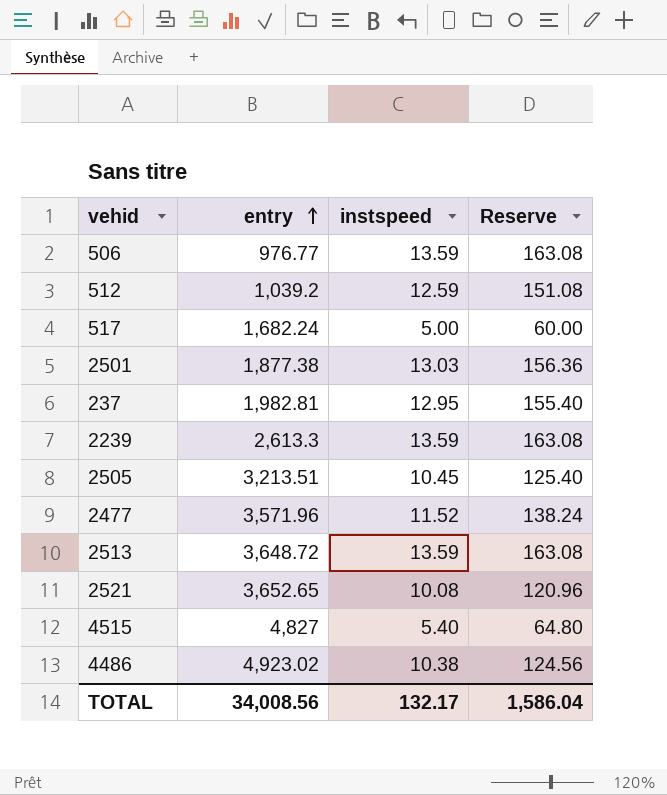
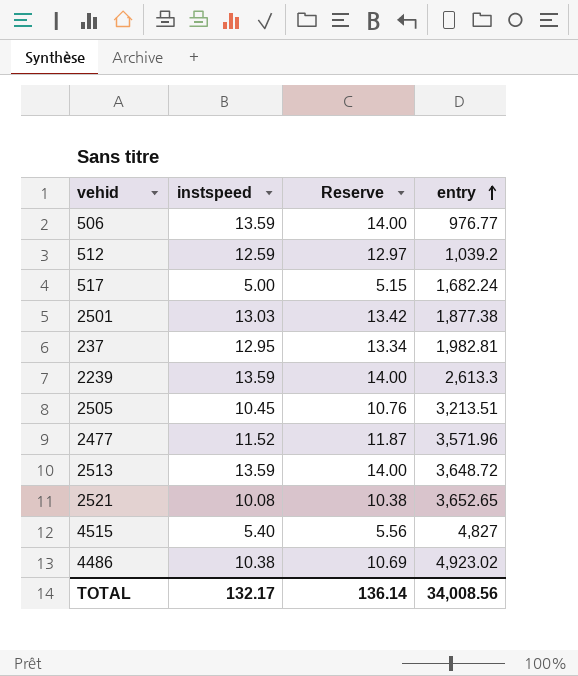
column Reserve | formula: [instspeed] * 12 -> [instspeed] * 1.03
column entry | position: 2 -> 4
TOTAL | Reserve: 1,586.04 -> 136.14

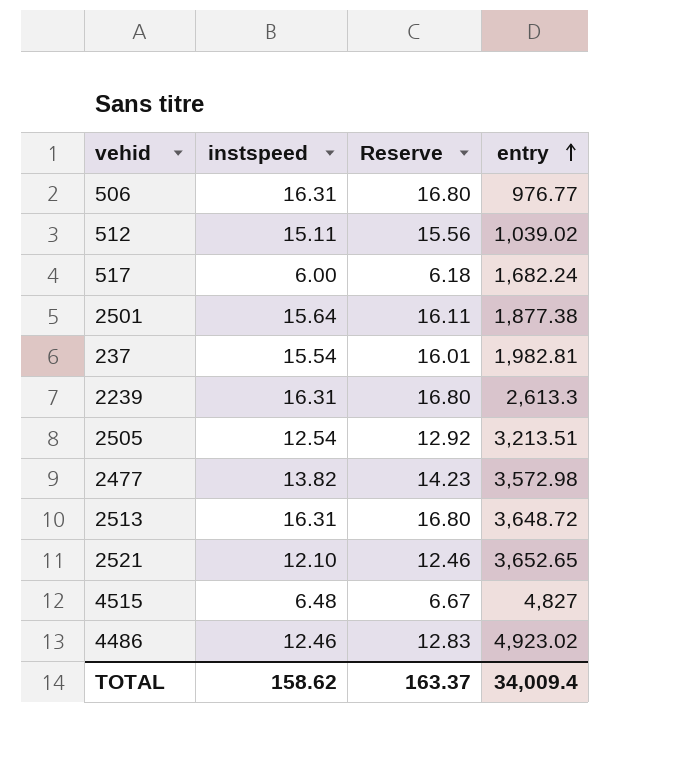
506 | instspeed: 13.59 -> 16.31
506 | Reserve: 14.00 -> 16.80
512 | instspeed: 12.59 -> 15.11
512 | Reserve: 12.97 -> 15.56
512 | entry: 1,039.2 -> 1,039.02
517 | instspeed: 5.00 -> 6.00
517 | Reserve: 5.15 -> 6.18
2501 | instspeed: 13.03 -> 15.64
2501 | Reserve: 13.42 -> 16.11
237 | instspeed: 12.95 -> 15.54
237 | Reserve: 13.34 -> 16.01
2239 | instspeed: 13.59 -> 16.31
2239 | Reserve: 14.00 -> 16.80
2505 | instspeed: 10.45 -> 12.54
2505 | Reserve: 10.76 -> 12.92
2477 | instspeed: 11.52 -> 13.82
2477 | Reserve: 11.87 -> 14.23
2477 | entry: 3,571.96 -> 3,572.98
2513 | instspeed: 13.59 -> 16.31
2513 | Reserve: 14.00 -> 16.80
2521 | instspeed: 10.08 -> 12.10
2521 | Reserve: 10.38 -> 12.46
4515 | instspeed: 5.40 -> 6.48
4515 | Reserve: 5.56 -> 6.67
4486 | instspeed: 10.38 -> 12.46
4486 | Reserve: 10.69 -> 12.83
TOTAL | instspeed: 132.17 -> 158.62
TOTAL | Reserve: 136.14 -> 163.37
TOTAL | entry: 34,008.56 -> 34,009.4

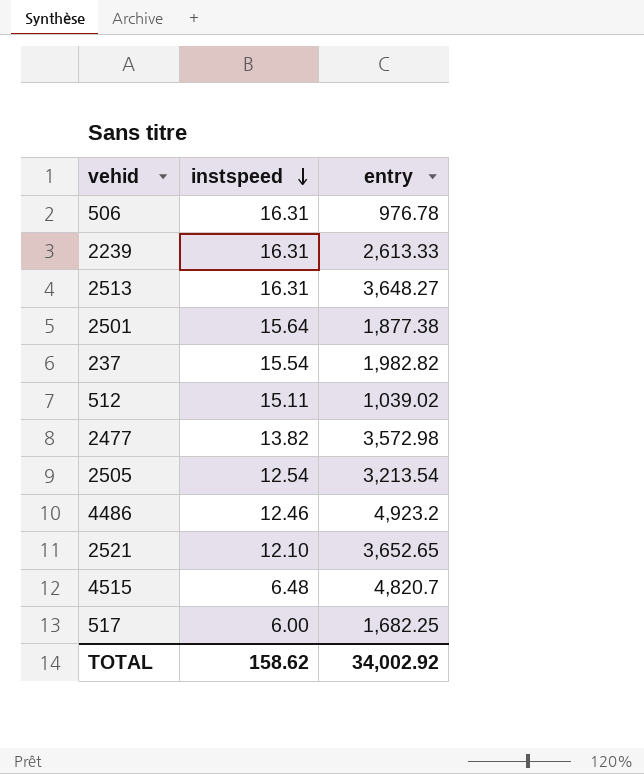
row order: entry ascending -> instspeed descending
column Reserve | formula: [instspeed] * 1.03 -> none
506 | entry: 976.77 -> 976.78
2239 | entry: 2,613.3 -> 2,613.33
2513 | entry: 3,648.72 -> 3,648.27
237 | entry: 1,982.81 -> 1,982.82
2505 | entry: 3,213.51 -> 3,213.54
4486 | entry: 4,923.02 -> 4,923.2
4515 | entry: 4,827 -> 4,820.7
517 | entry: 1,682.24 -> 1,682.25
TOTAL | entry: 34,009.4 -> 34,002.92

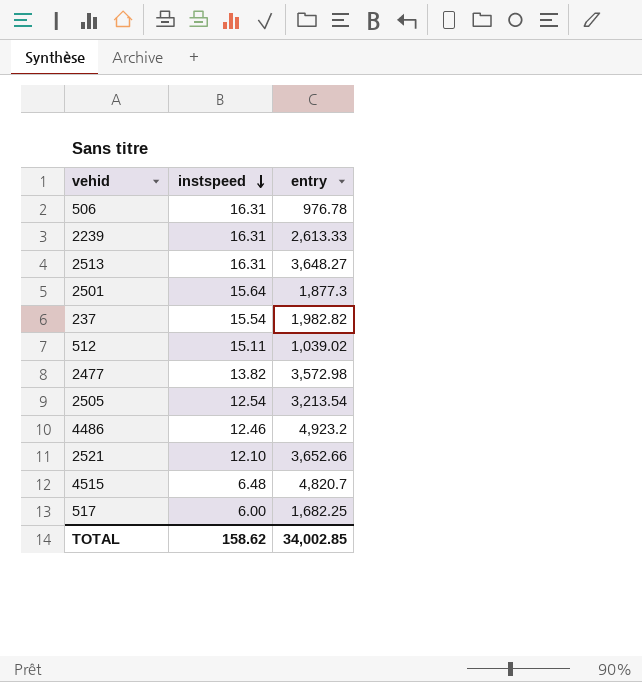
2501 | entry: 1,877.38 -> 1,877.3
2521 | entry: 3,652.65 -> 3,652.66
TOTAL | entry: 34,002.92 -> 34,002.85

